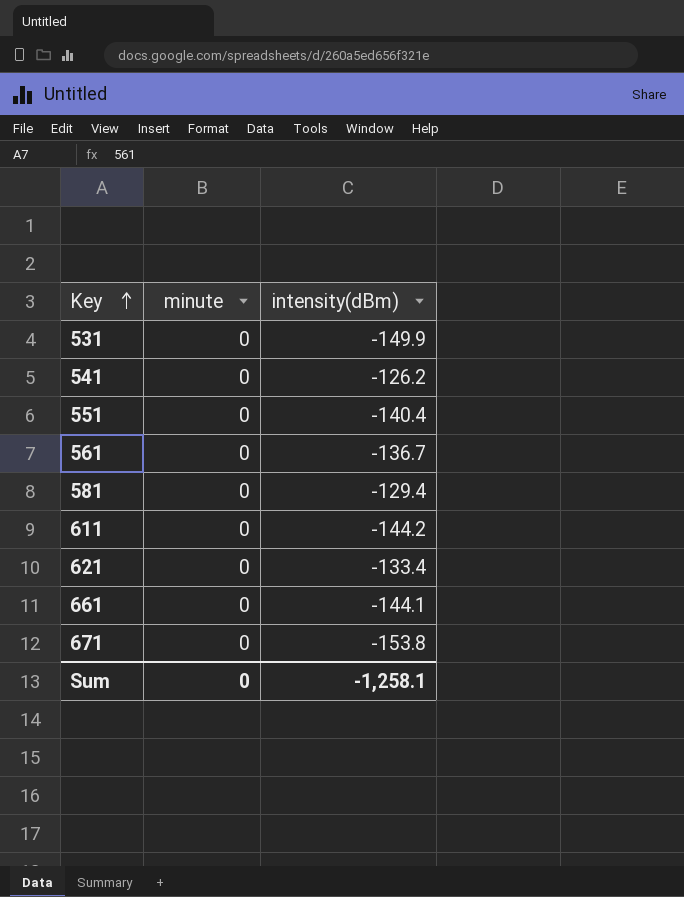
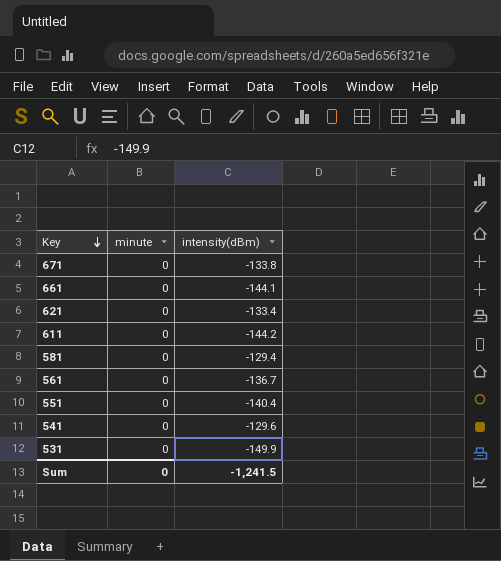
row order: Key ascending -> Key descending
671 | intensity(dBm): -153.8 -> -133.8
541 | intensity(dBm): -126.2 -> -129.6
Sum | intensity(dBm): -1,258.1 -> -1,241.5

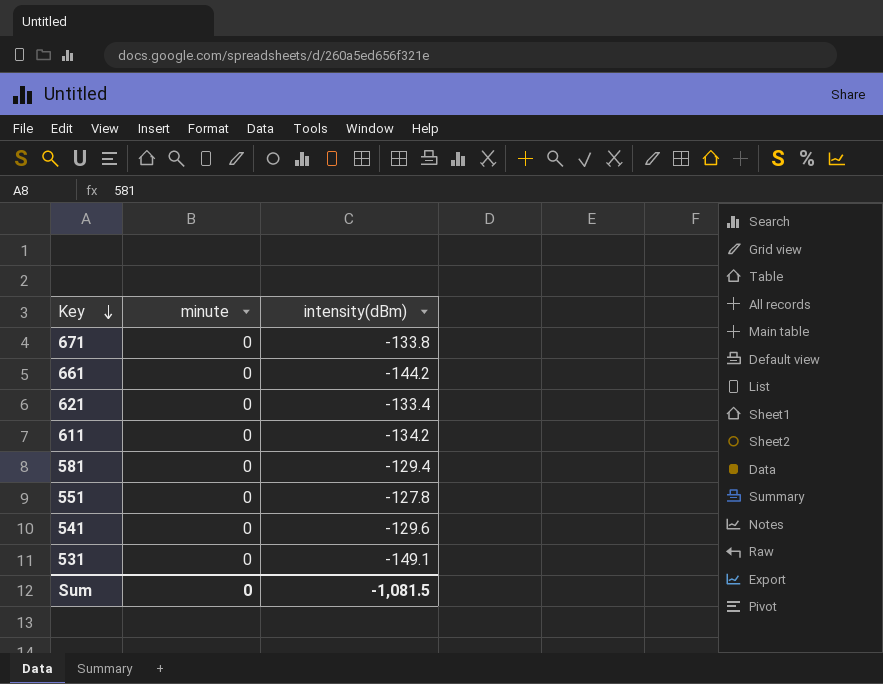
row 561: 0 | -136.7 -> none
661 | intensity(dBm): -144.1 -> -144.2
611 | intensity(dBm): -144.2 -> -134.2
551 | intensity(dBm): -140.4 -> -127.8
531 | intensity(dBm): -149.9 -> -149.1
Sum | intensity(dBm): -1,241.5 -> -1,081.5

